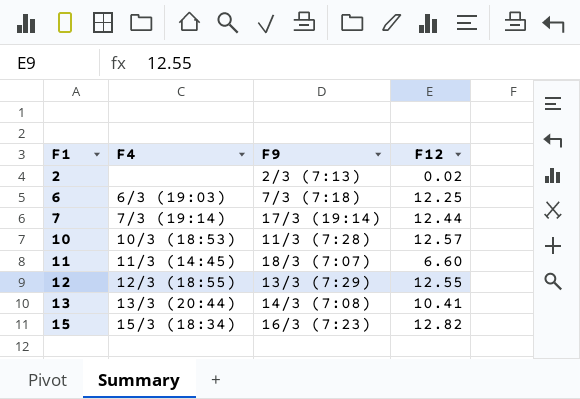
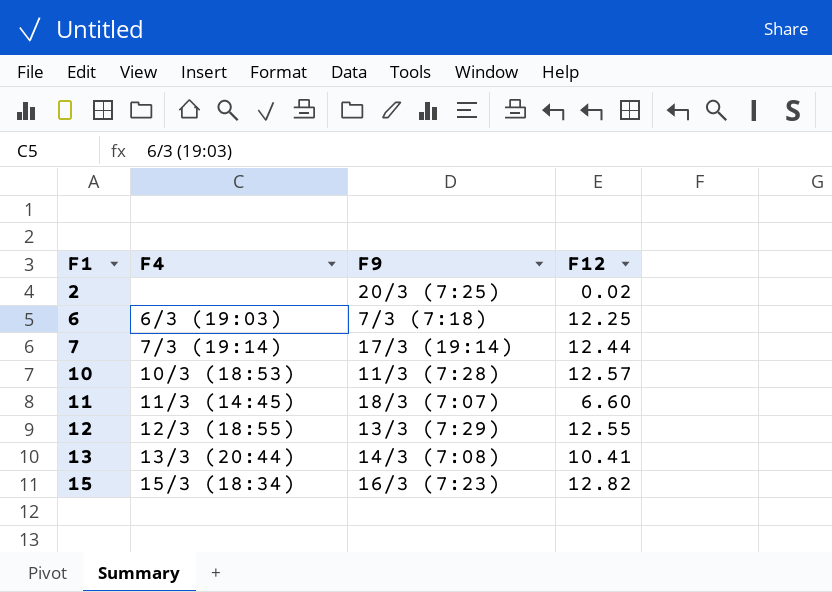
2 | F9: 2/3 (7:13) -> 20/3 (7:25)

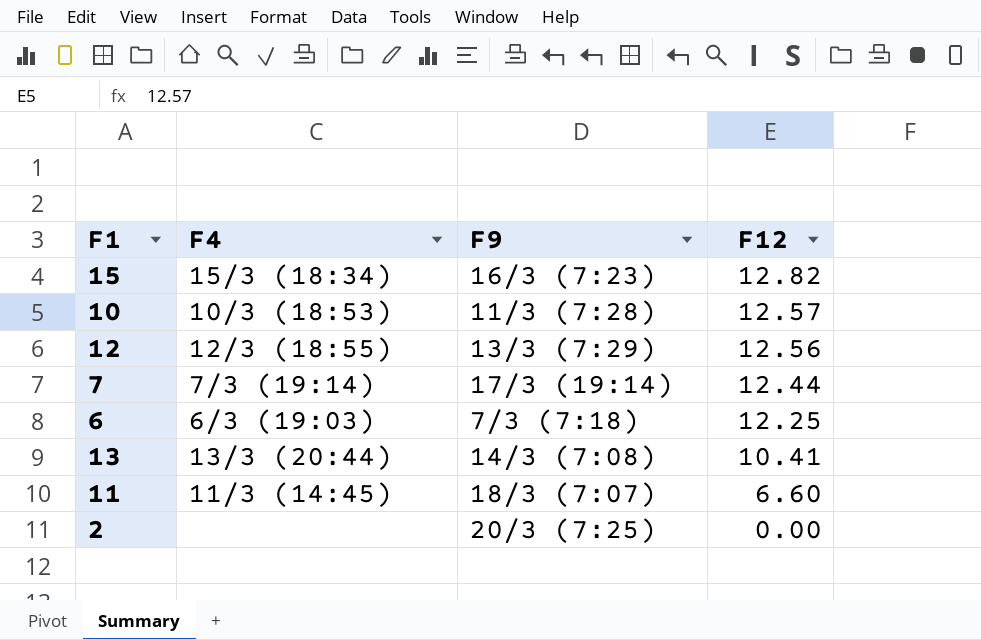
row order: F1 ascending -> F12 descending
12 | F12: 12.55 -> 12.56
2 | F12: 0.02 -> 0.00

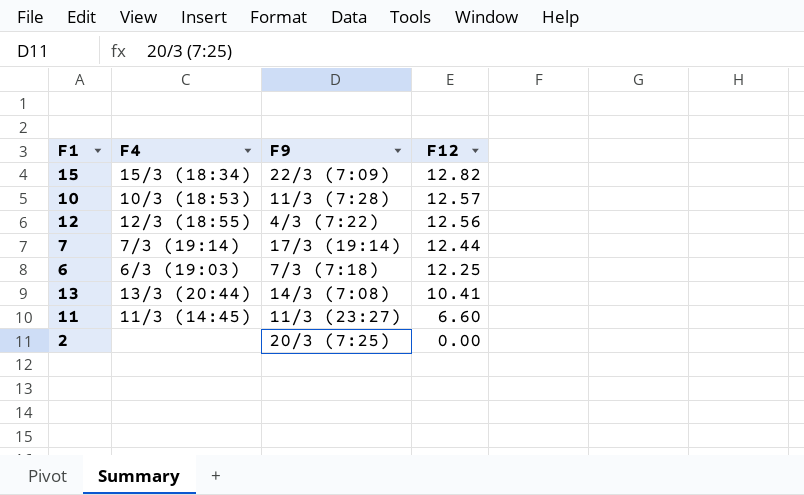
15 | F9: 16/3 (7:23) -> 22/3 (7:09)
12 | F9: 13/3 (7:29) -> 4/3 (7:22)
11 | F9: 18/3 (7:07) -> 11/3 (23:27)

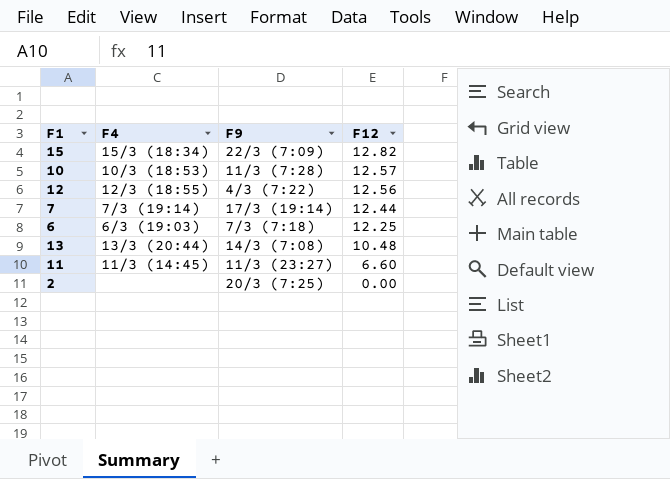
13 | F12: 10.41 -> 10.48

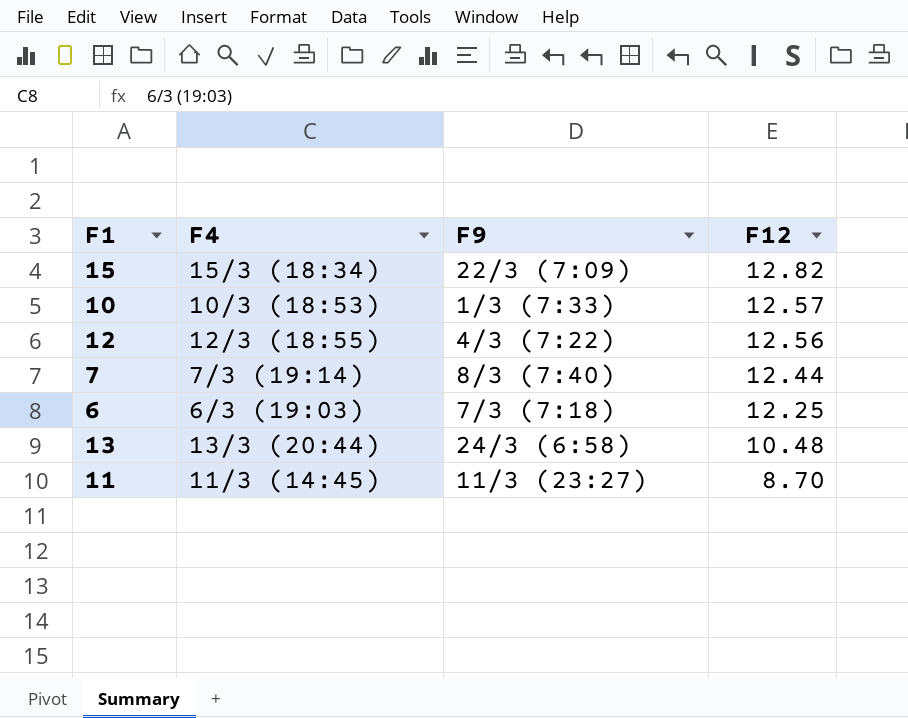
row 2: none | 20/3 (7:25) | 0.00 -> none
10 | F9: 11/3 (7:28) -> 1/3 (7:33)
7 | F9: 17/3 (19:14) -> 8/3 (7:40)
13 | F9: 14/3 (7:08) -> 24/3 (6:58)
11 | F12: 6.60 -> 8.70

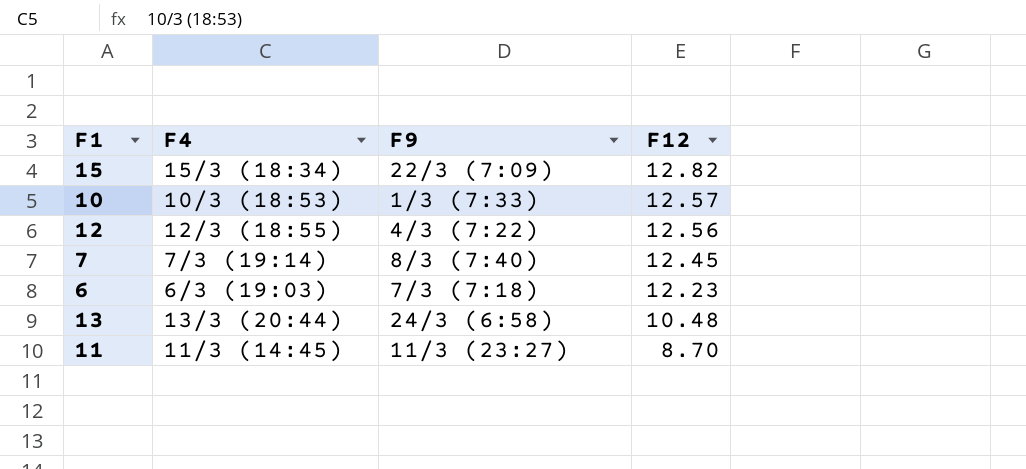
7 | F12: 12.44 -> 12.45
6 | F12: 12.25 -> 12.23

